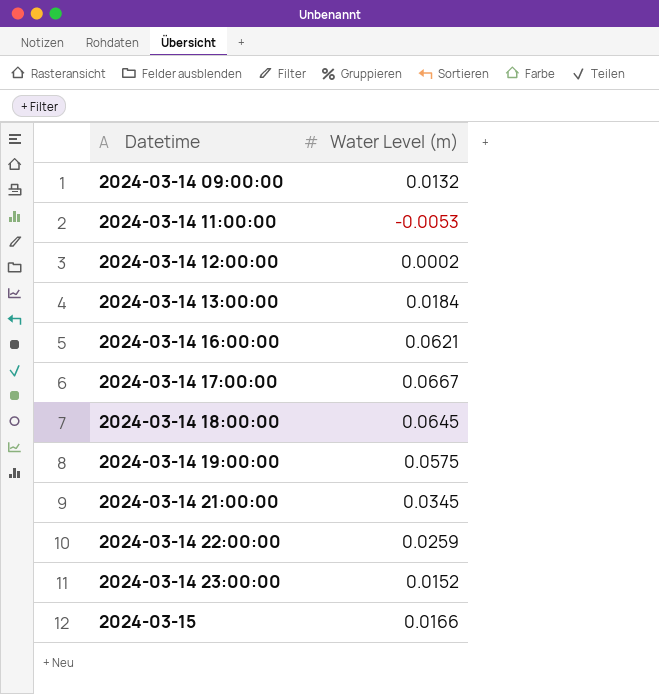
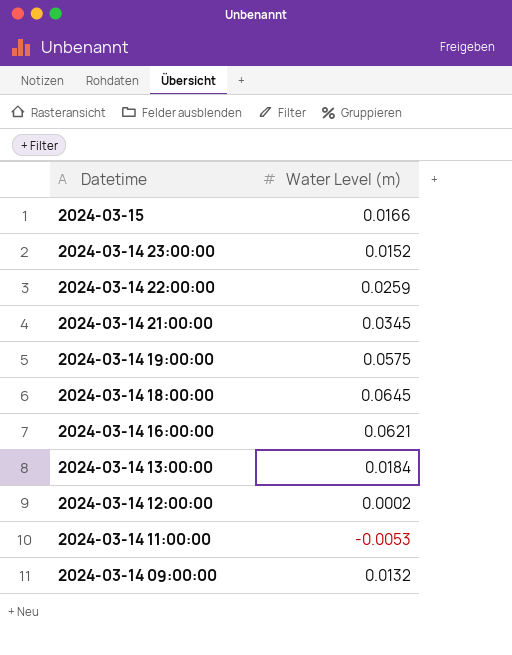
row order: Datetime ascending -> Datetime descending
row 2024-03-14 17:00:00: 0.0667 -> none

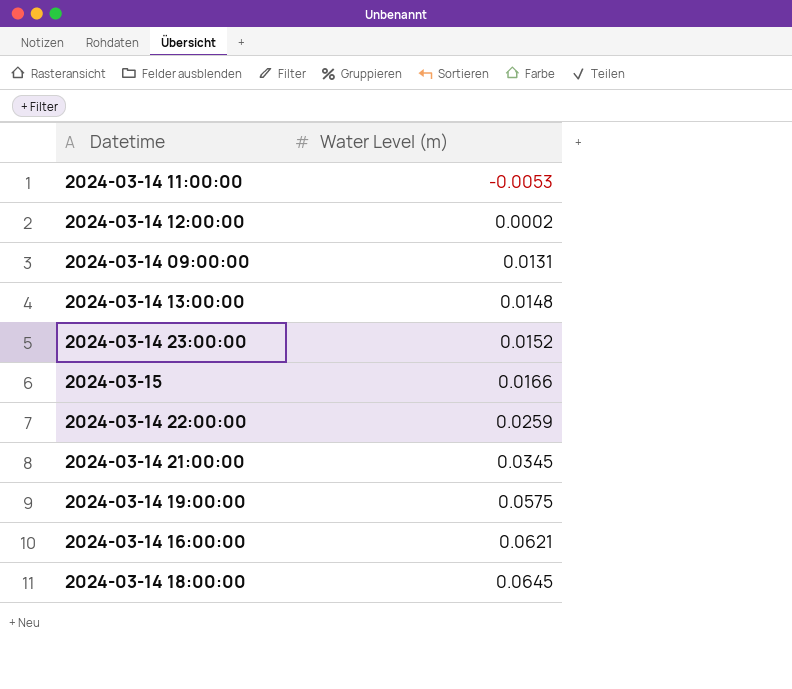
row order: Datetime descending -> Water Level (m) ascending
2024-03-14 09:00:00 | Water Level (m): 0.0132 -> 0.0131
2024-03-14 13:00:00 | Water Level (m): 0.0184 -> 0.0148

